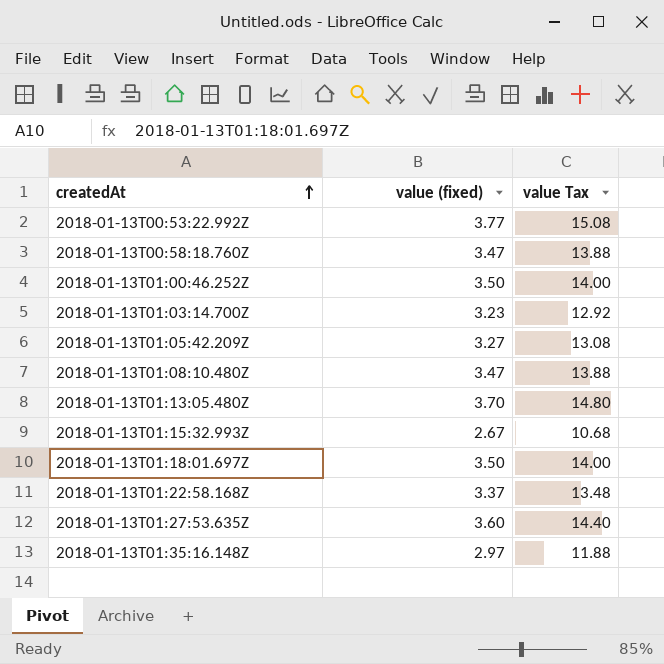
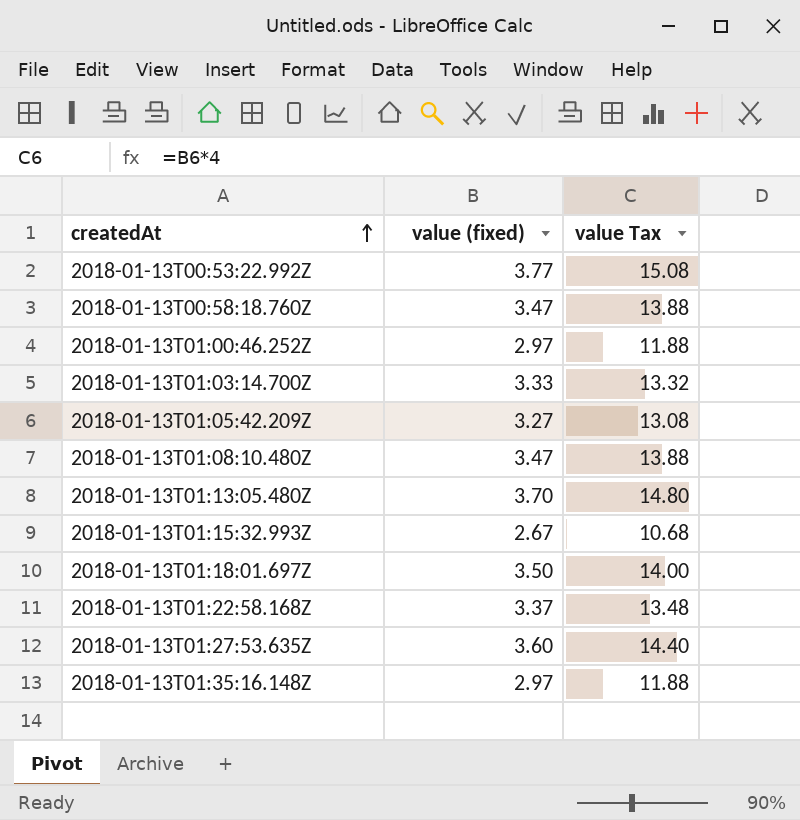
2018-01-13T01:00:46.252Z | value (fixed): 3.50 -> 2.97
2018-01-13T01:00:46.252Z | value Tax: 14.00 -> 11.88
2018-01-13T01:03:14.700Z | value (fixed): 3.23 -> 3.33
2018-01-13T01:03:14.700Z | value Tax: 12.92 -> 13.32

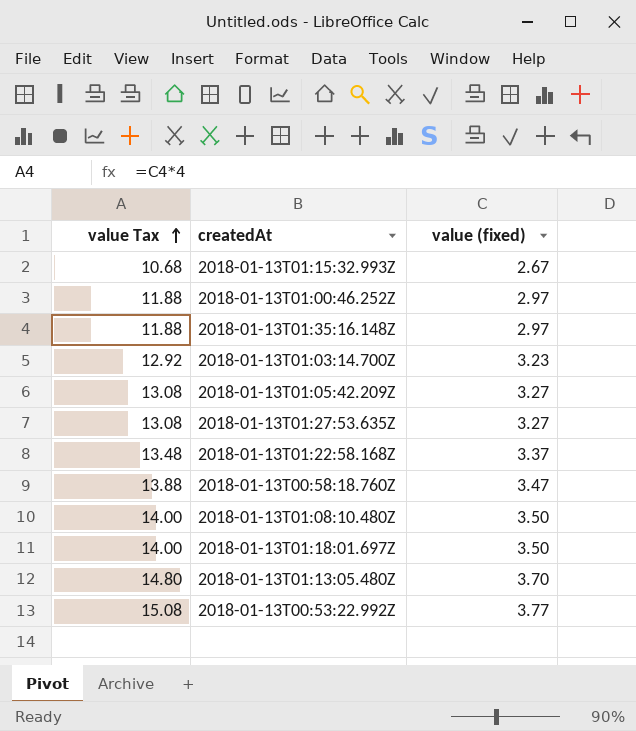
row order: createdAt ascending -> value Tax ascending
column value Tax | position: 3 -> 1
2018-01-13T01:03:14.700Z | value Tax: 13.32 -> 12.92
2018-01-13T01:03:14.700Z | value (fixed): 3.33 -> 3.23
2018-01-13T01:27:53.635Z | value Tax: 14.40 -> 13.08
2018-01-13T01:27:53.635Z | value (fixed): 3.60 -> 3.27
2018-01-13T01:08:10.480Z | value Tax: 13.88 -> 14.00
2018-01-13T01:08:10.480Z | value (fixed): 3.47 -> 3.50

